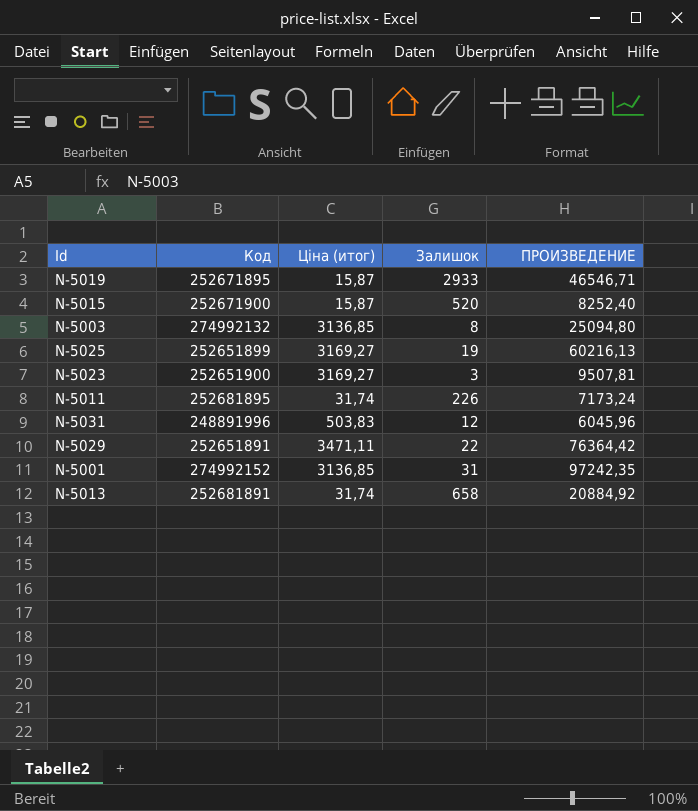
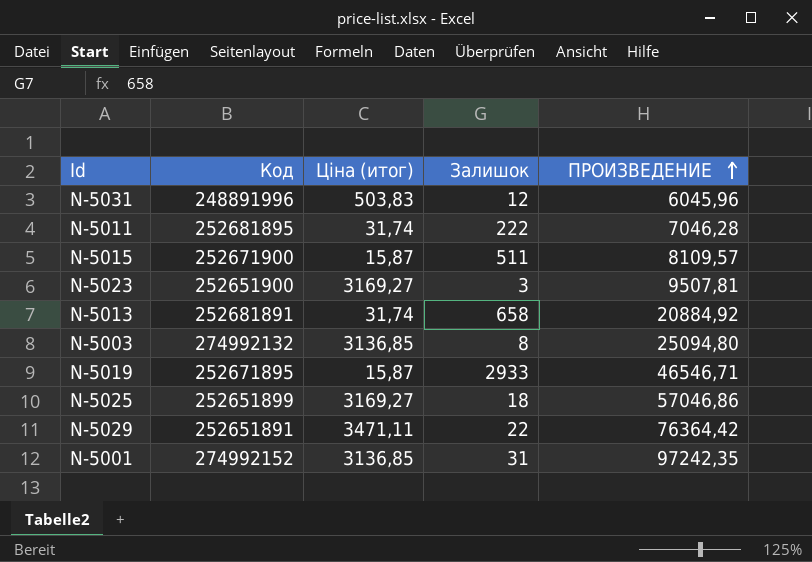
row order: none -> ПРОИЗВЕДЕНИЕ ascending
N-5011 | Залишок: 226 -> 222
N-5011 | ПРОИЗВЕДЕНИЕ: 7173,24 -> 7046,28
N-5015 | Залишок: 520 -> 511
N-5015 | ПРОИЗВЕДЕНИЕ: 8252,40 -> 8109,57
N-5025 | Залишок: 19 -> 18
N-5025 | ПРОИЗВЕДЕНИЕ: 60216,13 -> 57046,86

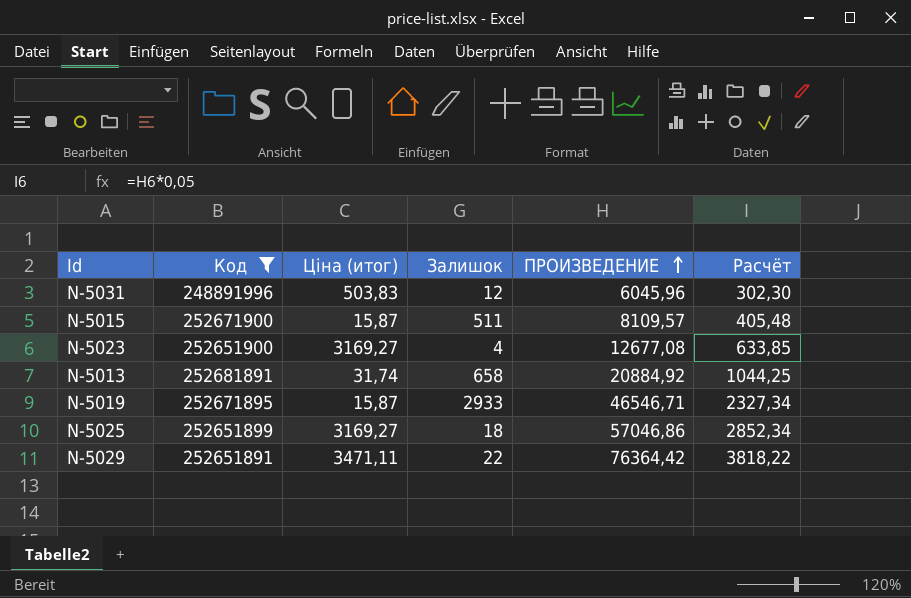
filter: none -> Код <= 252681891
column Расчёт | formula: none -> [ПРОИЗВЕДЕНИЕ] * 0,05
N-5023 | Залишок: 3 -> 4
N-5023 | ПРОИЗВЕДЕНИЕ: 9507,81 -> 12677,08

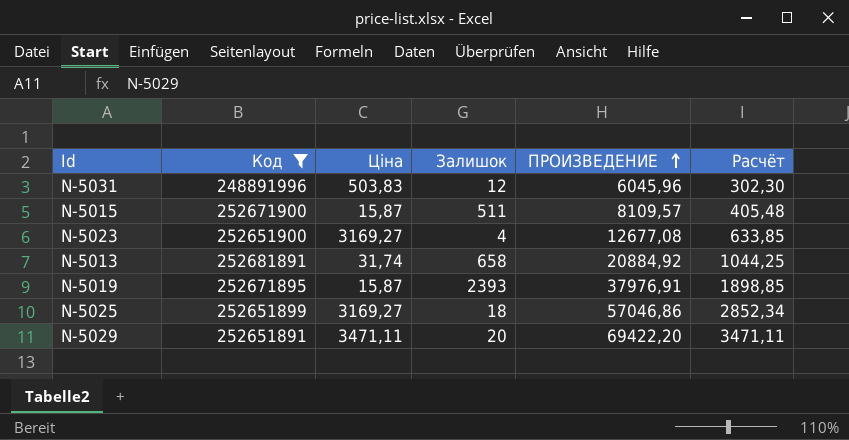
column name: Ціна (итог) -> Ціна
N-5019 | Залишок: 2933 -> 2393
N-5019 | ПРОИЗВЕДЕНИЕ: 46546,71 -> 37976,91
N-5019 | Расчёт: 2327,34 -> 1898,85
N-5029 | Залишок: 22 -> 20
N-5029 | ПРОИЗВЕДЕНИЕ: 76364,42 -> 69422,20
N-5029 | Расчёт: 3818,22 -> 3471,11

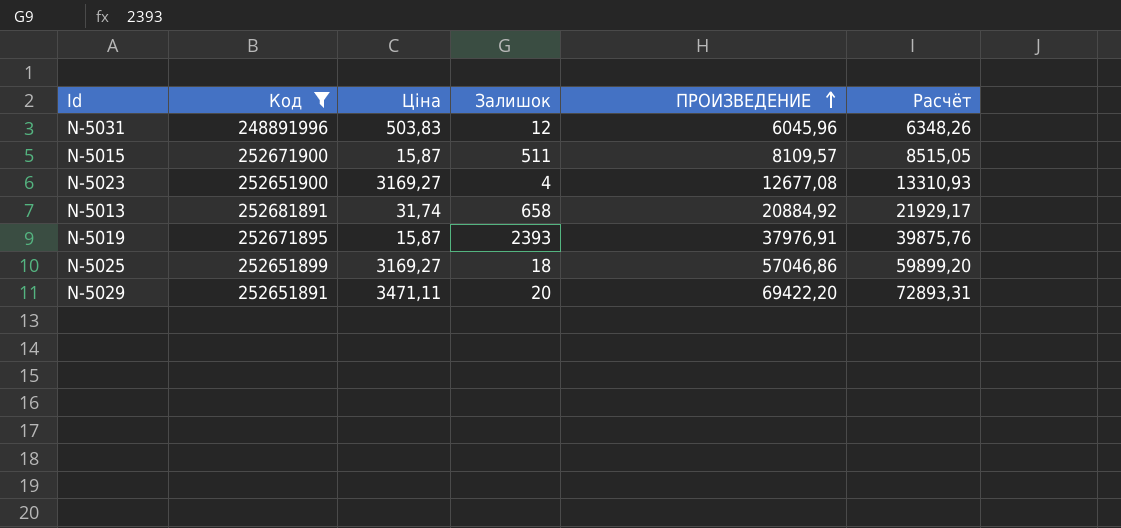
column Расчёт | formula: [ПРОИЗВЕДЕНИЕ] * 0,05 -> [ПРОИЗВЕДЕНИЕ] * 1,05

